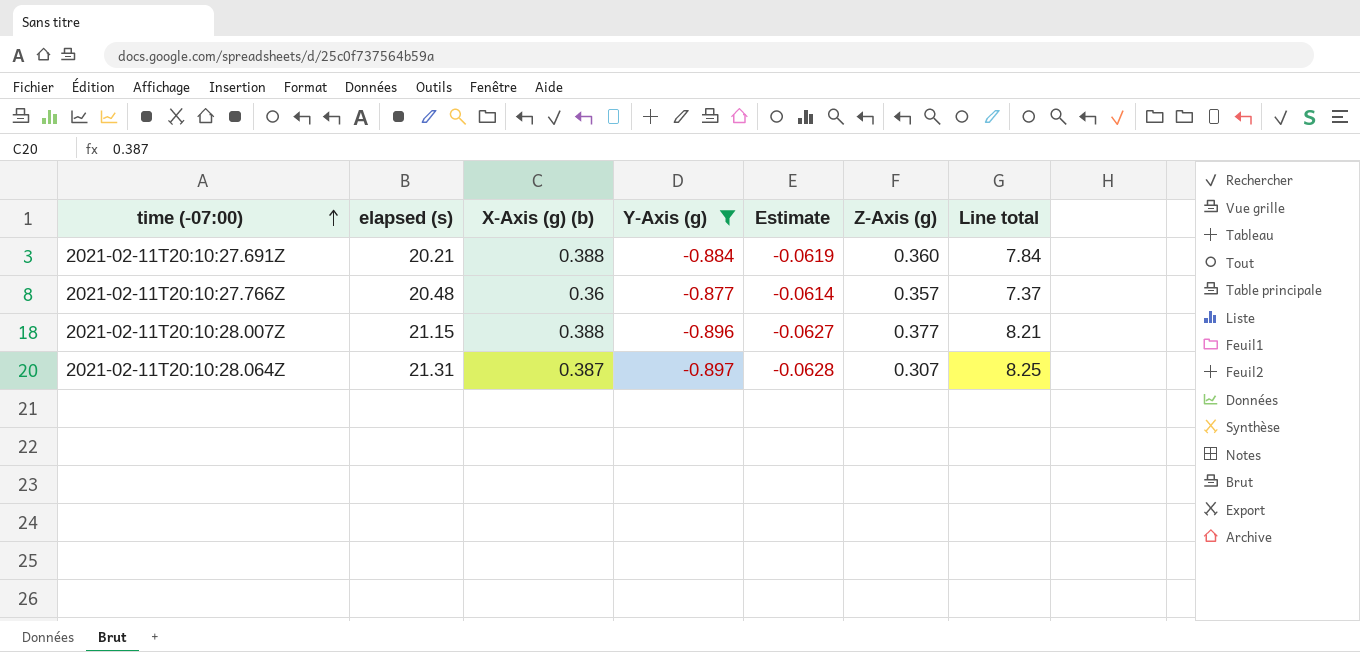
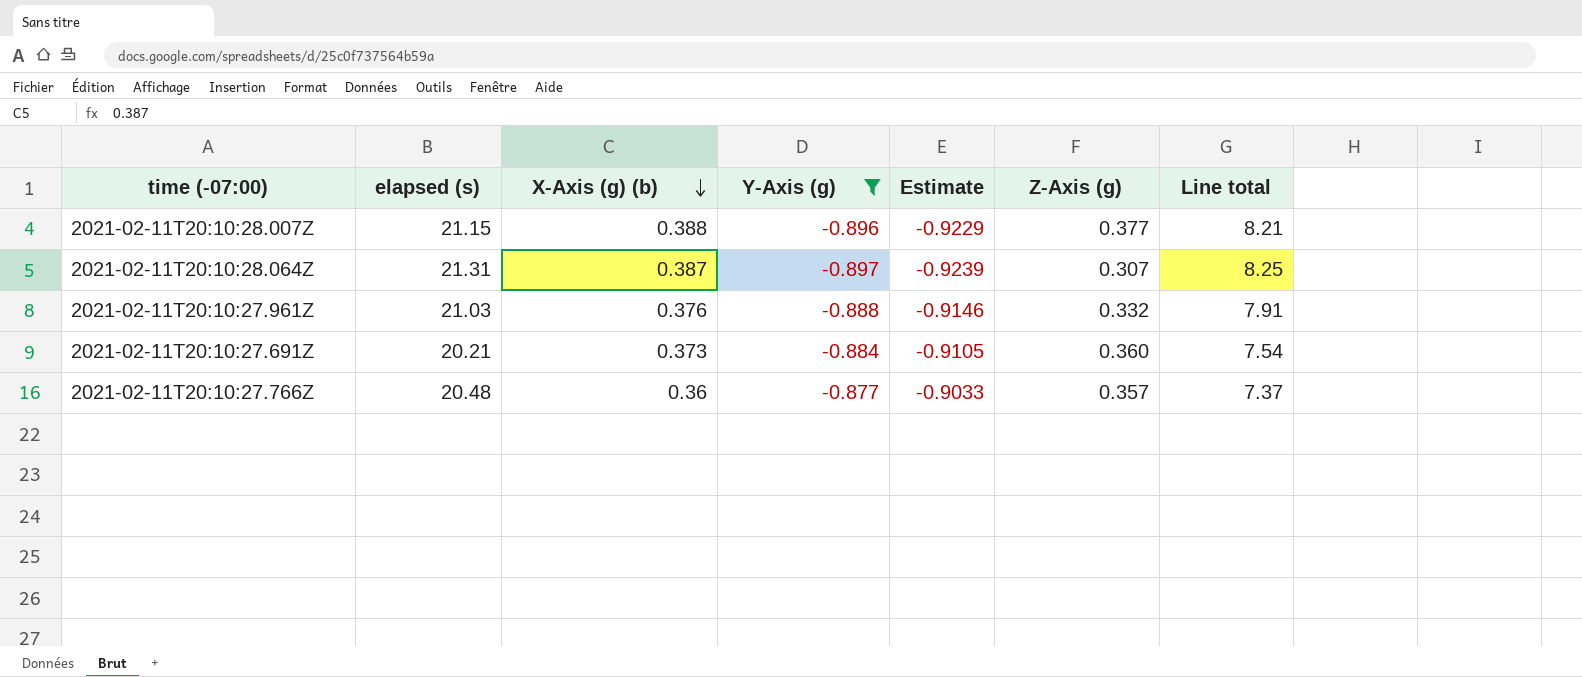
row order: time (-07:00) ascending -> X-Axis (g) (b) descending
column Estimate | formula: [Y-Axis (g)] * 0.07 -> [Y-Axis (g)] * 1.03
row 2021-02-11T20:10:27.961Z: none -> 21.03 | 0.376 | -0.888 | -0.9146 | 0.332 | 7.91
2021-02-11T20:10:27.691Z | X-Axis (g) (b): 0.388 -> 0.373
2021-02-11T20:10:27.691Z | Line total: 7.84 -> 7.54

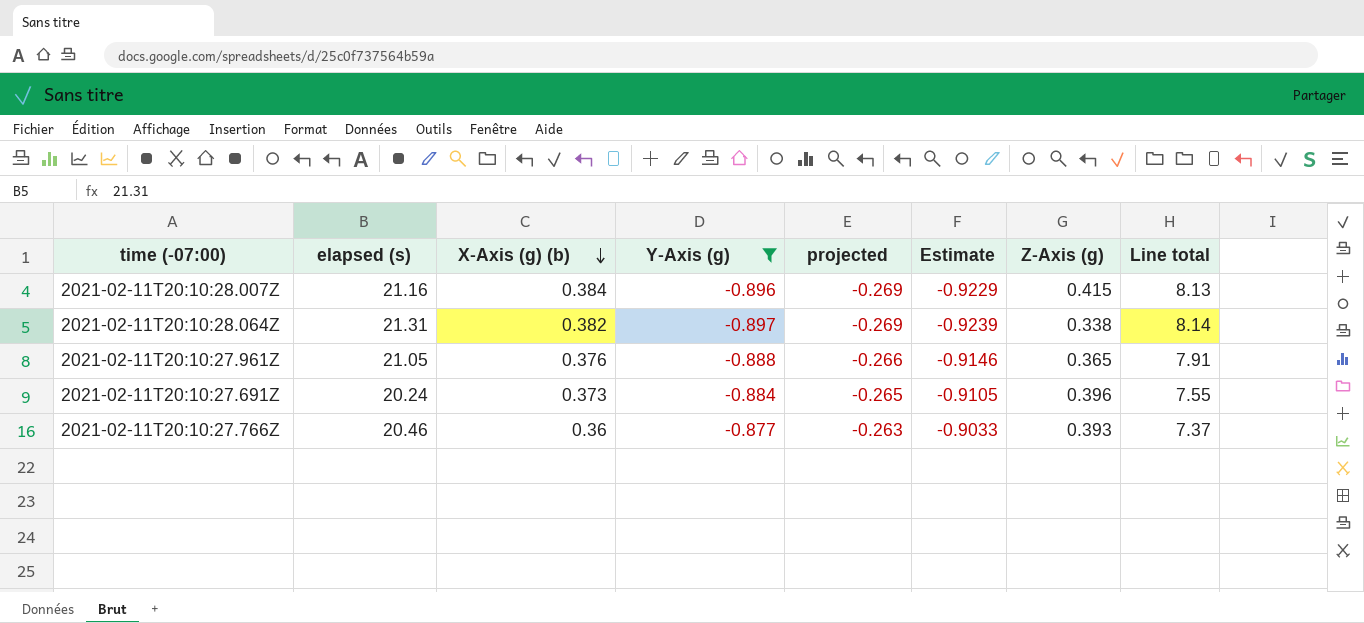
column projected | formula: none -> [Y-Axis (g)] * 0.3
2021-02-11T20:10:28.007Z | elapsed (s): 21.15 -> 21.16
2021-02-11T20:10:28.007Z | X-Axis (g) (b): 0.388 -> 0.384
2021-02-11T20:10:28.007Z | Z-Axis (g): 0.377 -> 0.415
2021-02-11T20:10:28.007Z | Line total: 8.21 -> 8.13
2021-02-11T20:10:28.064Z | X-Axis (g) (b): 0.387 -> 0.382
2021-02-11T20:10:28.064Z | Z-Axis (g): 0.307 -> 0.338
2021-02-11T20:10:28.064Z | Line total: 8.25 -> 8.14
2021-02-11T20:10:27.961Z | elapsed (s): 21.03 -> 21.05
2021-02-11T20:10:27.961Z | Z-Axis (g): 0.332 -> 0.365
2021-02-11T20:10:27.691Z | elapsed (s): 20.21 -> 20.24
2021-02-11T20:10:27.691Z | Z-Axis (g): 0.360 -> 0.396
2021-02-11T20:10:27.691Z | Line total: 7.54 -> 7.55
2021-02-11T20:10:27.766Z | elapsed (s): 20.48 -> 20.46
2021-02-11T20:10:27.766Z | Z-Axis (g): 0.357 -> 0.393

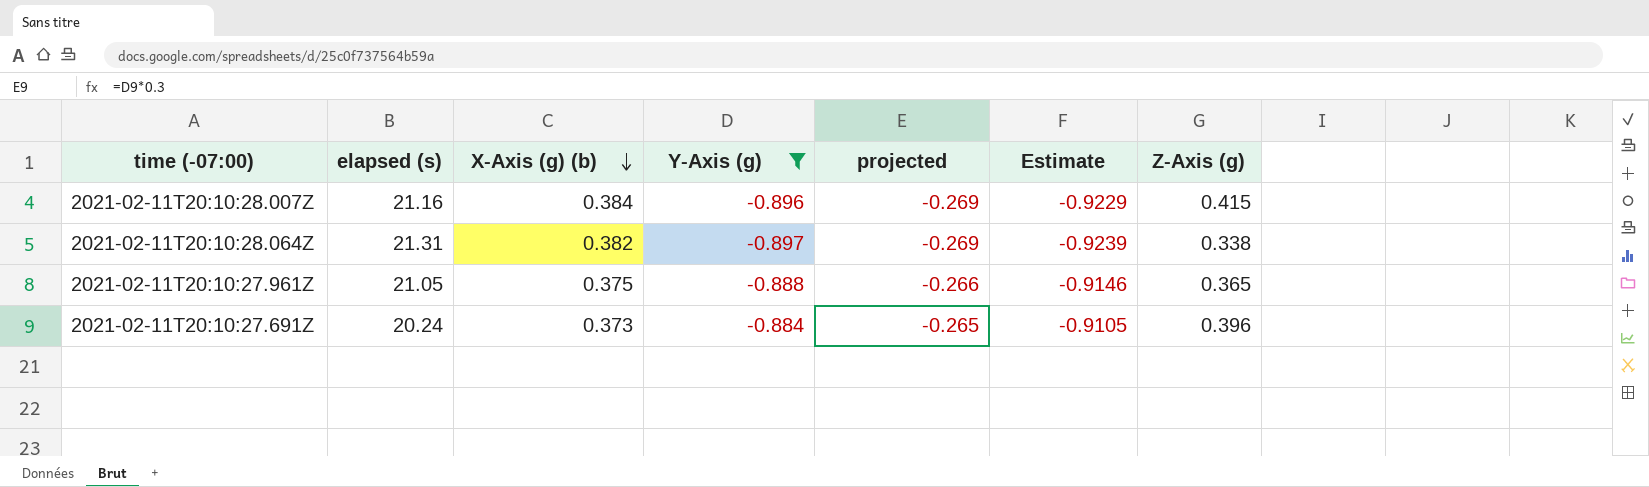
column Line total | formula: [elapsed (s)] * [X-Axis (g) (b)] -> none
row 2021-02-11T20:10:27.766Z: 20.46 | 0.36 | -0.877 | -0.263 | -0.9033 | 0.393 | 7.37 -> none
2021-02-11T20:10:27.961Z | X-Axis (g) (b): 0.376 -> 0.375

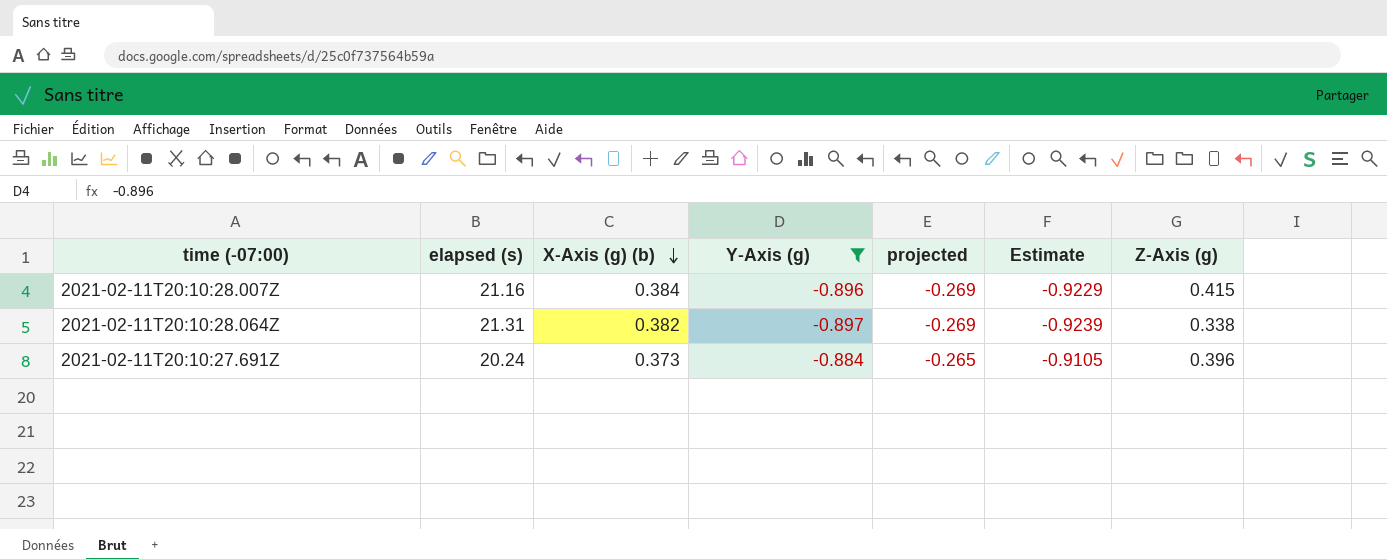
row 2021-02-11T20:10:27.961Z: 21.05 | 0.375 | -0.888 | -0.266 | -0.9146 | 0.365 -> none

